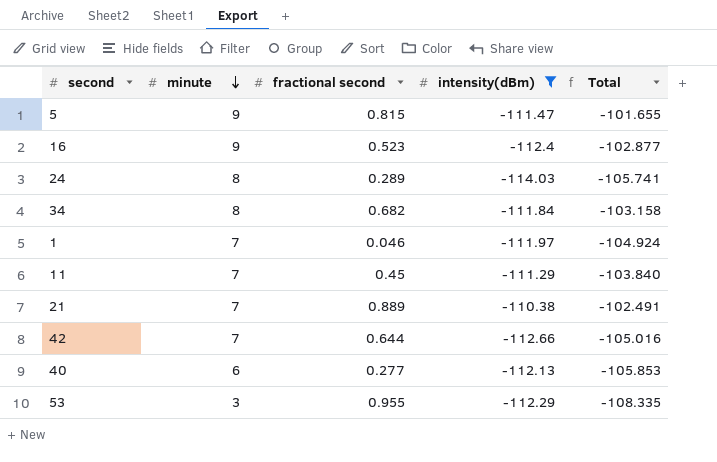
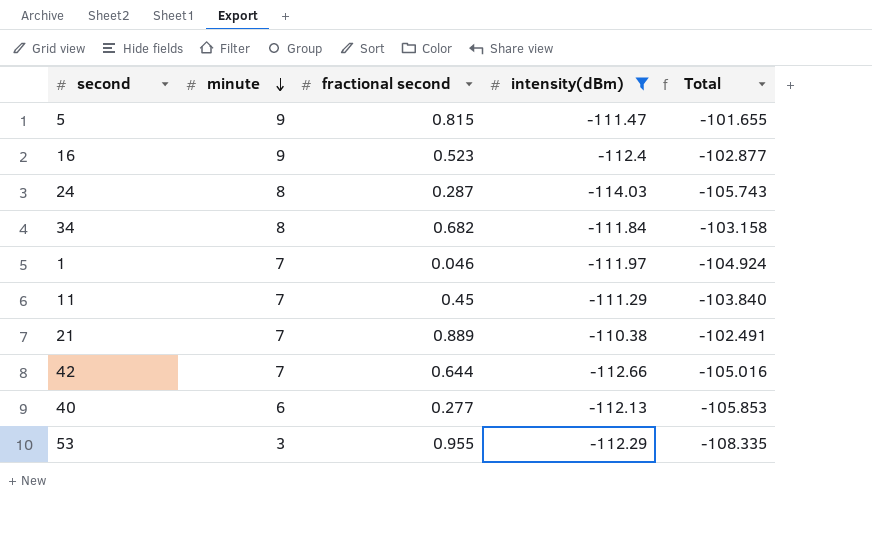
24 | fractional second: 0.289 -> 0.287
24 | Total: -105.741 -> -105.743

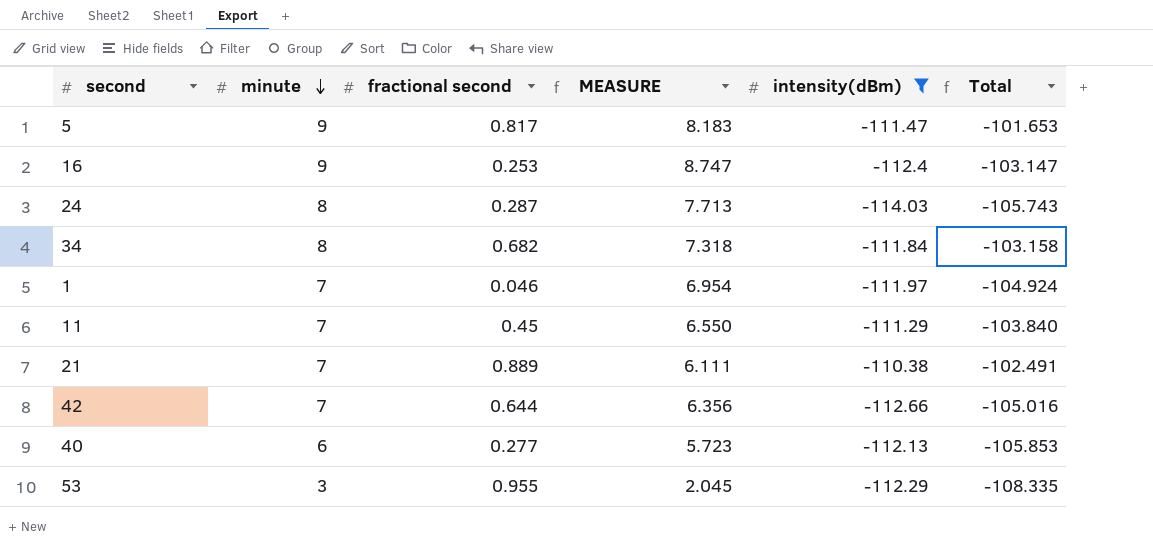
column MEASURE | formula: none -> [minute] - [fractional second]
5 | fractional second: 0.815 -> 0.817
5 | Total: -101.655 -> -101.653
16 | fractional second: 0.523 -> 0.253
16 | Total: -102.877 -> -103.147

